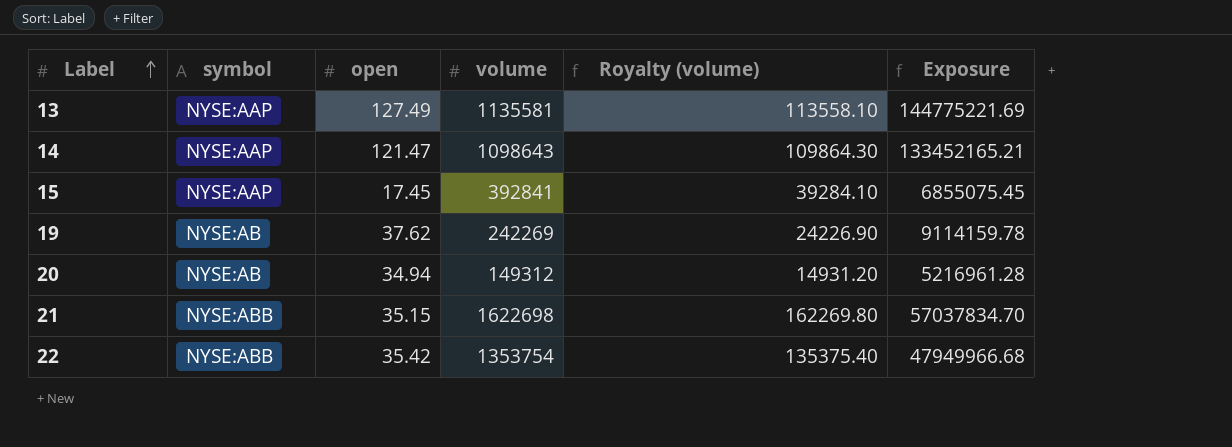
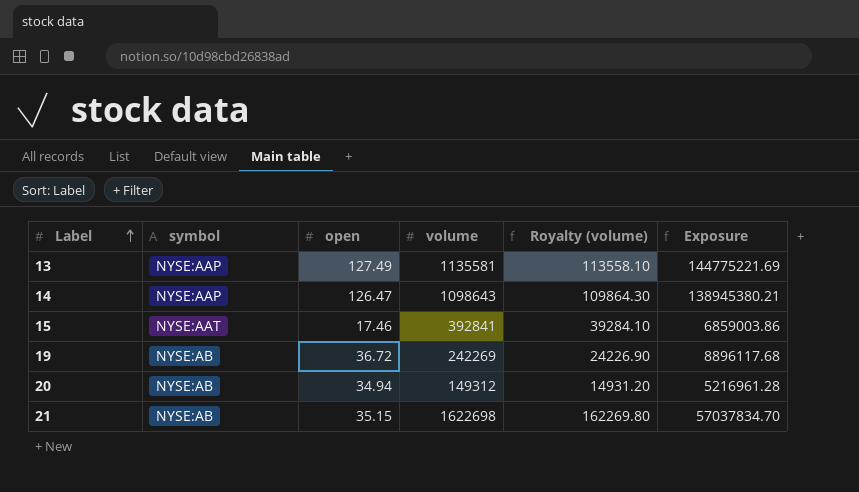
row 22: NYSE:ABB | 35.42 | 1353754 | 135375.40 | 47949966.68 -> none
14 | open: 121.47 -> 126.47
14 | Exposure: 133452165.21 -> 138945380.21
15 | symbol: NYSE:AAP -> NYSE:AAT
15 | open: 17.45 -> 17.46
15 | Exposure: 6855075.45 -> 6859003.86
19 | open: 37.62 -> 36.72
19 | Exposure: 9114159.78 -> 8896117.68
21 | symbol: NYSE:ABB -> NYSE:AB

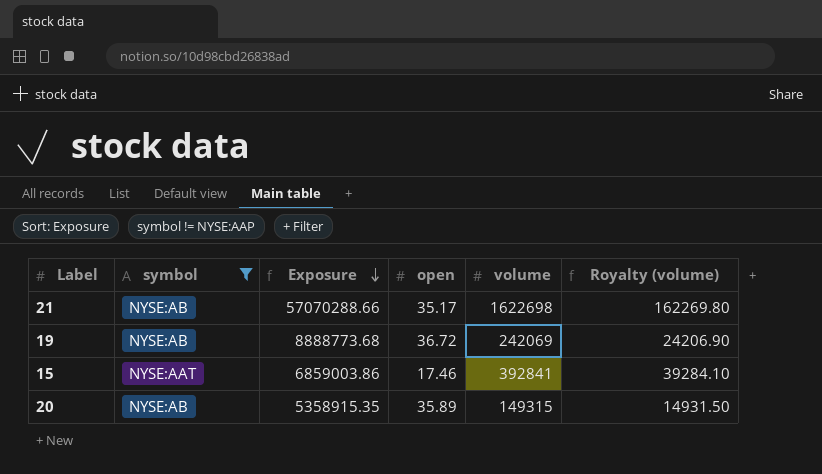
filter: none -> symbol != NYSE:AAP
row order: Label ascending -> Exposure descending
column Exposure | position: 6 -> 3
21 | Exposure: 57037834.70 -> 57070288.66
21 | open: 35.15 -> 35.17
19 | Exposure: 8896117.68 -> 8888773.68
19 | volume: 242269 -> 242069
19 | Royalty (volume): 24226.90 -> 24206.90
20 | Exposure: 5216961.28 -> 5358915.35
20 | open: 34.94 -> 35.89
20 | volume: 149312 -> 149315
20 | Royalty (volume): 14931.20 -> 14931.50

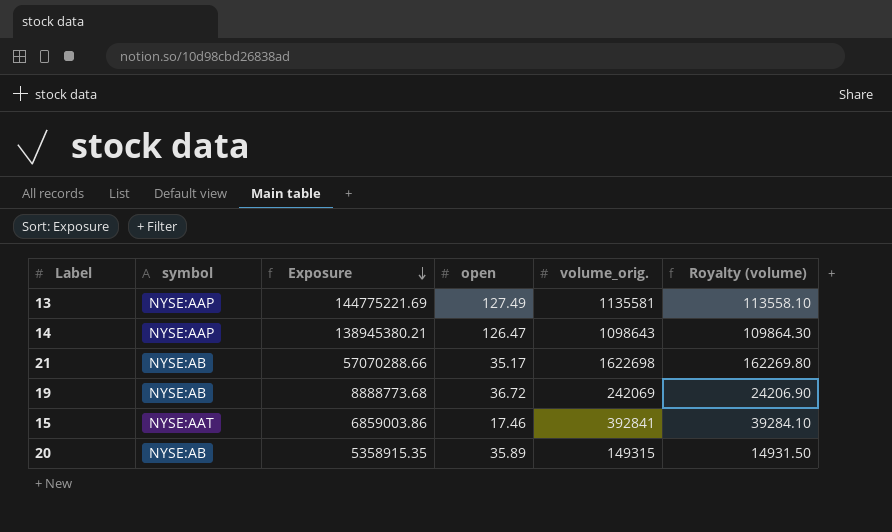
filter: symbol != NYSE:AAP -> none
column name: volume -> volume_orig.

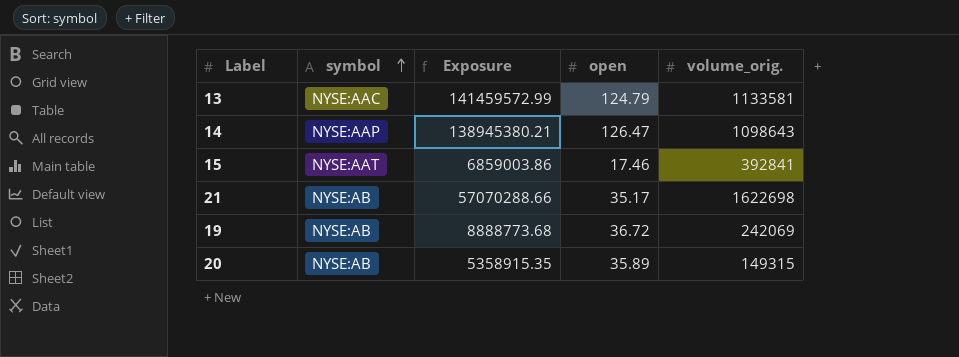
row order: Exposure descending -> symbol ascending
column Royalty (volume) | formula: [volume_orig.] * 0.1 -> none
13 | symbol: NYSE:AAP -> NYSE:AAC
13 | Exposure: 144775221.69 -> 141459572.99
13 | open: 127.49 -> 124.79
13 | volume_orig.: 1135581 -> 1133581

